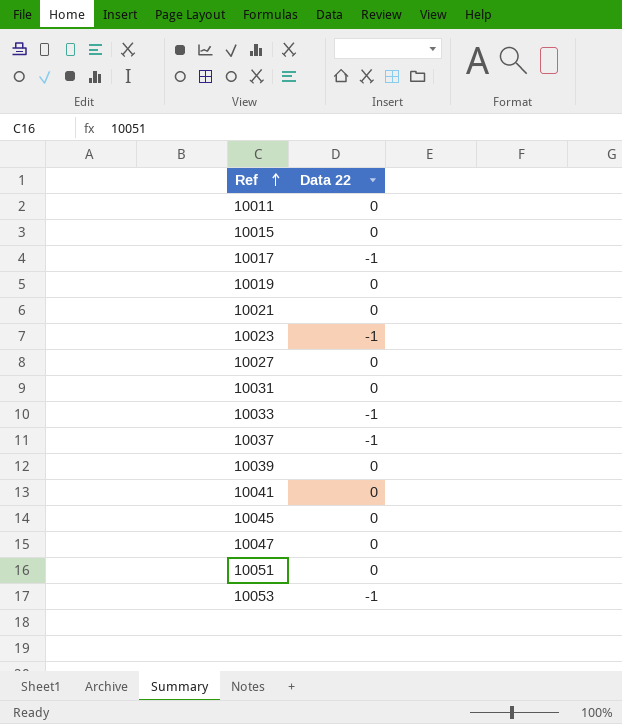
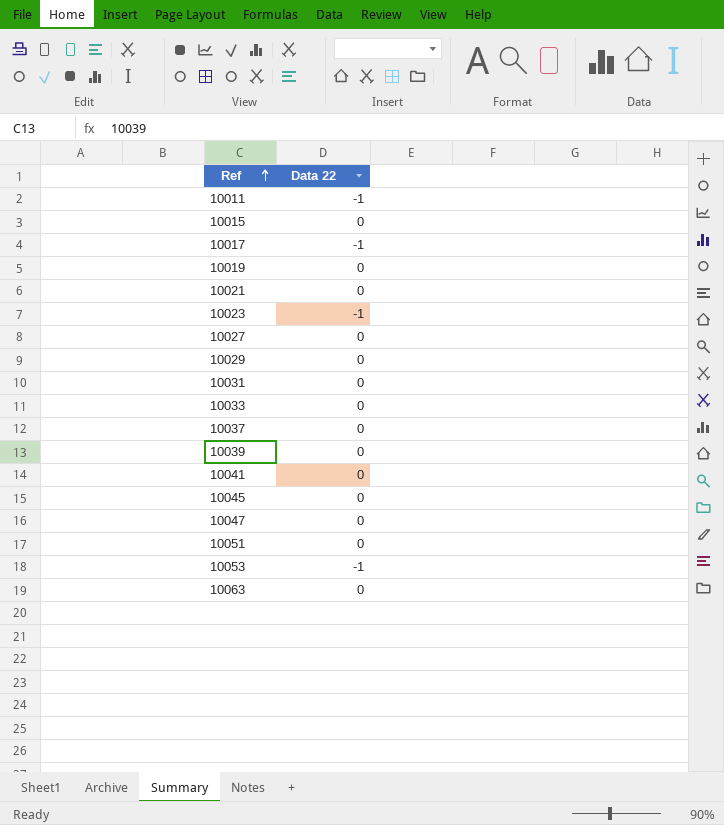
10011 | Data 22: 0 -> -1
row 10029: none -> 0
10033 | Data 22: -1 -> 0
10037 | Data 22: -1 -> 0
row 10063: none -> 0

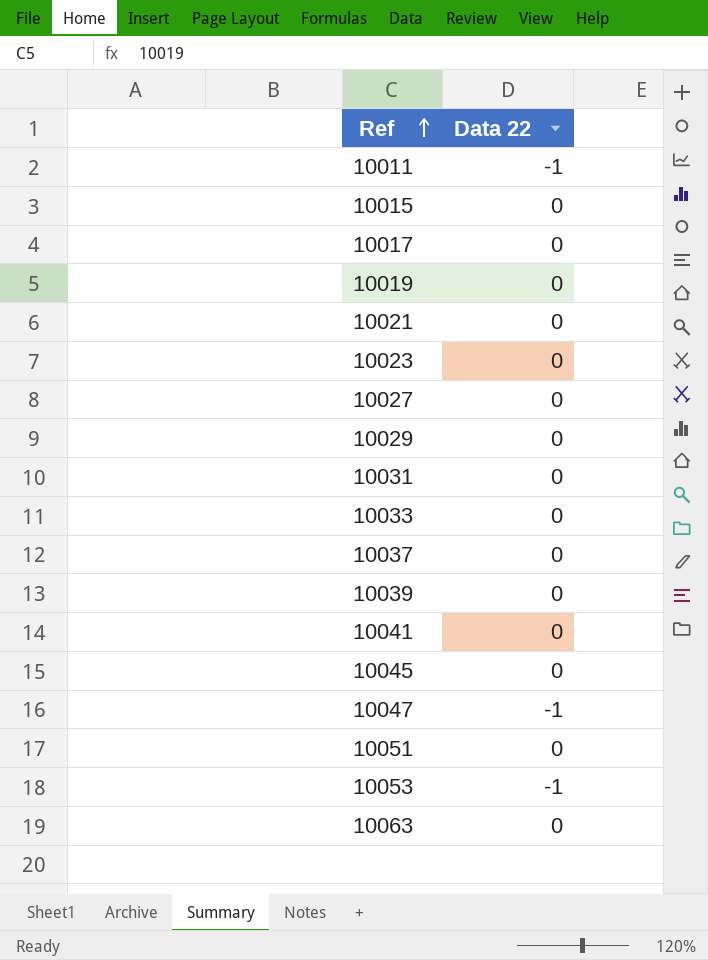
10017 | Data 22: -1 -> 0
10023 | Data 22: -1 -> 0
10047 | Data 22: 0 -> -1

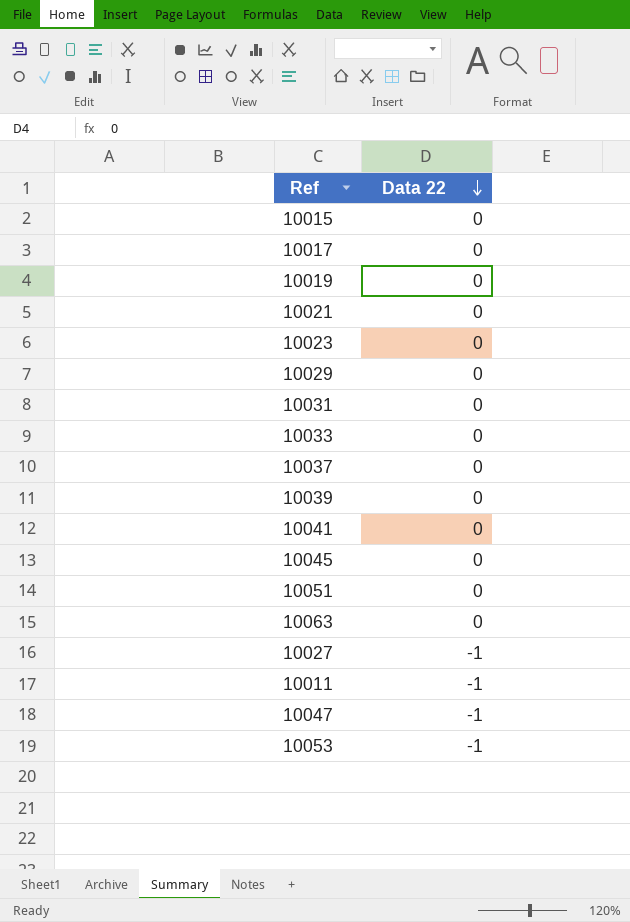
row order: Ref ascending -> Data 22 descending
10027 | Data 22: 0 -> -1

